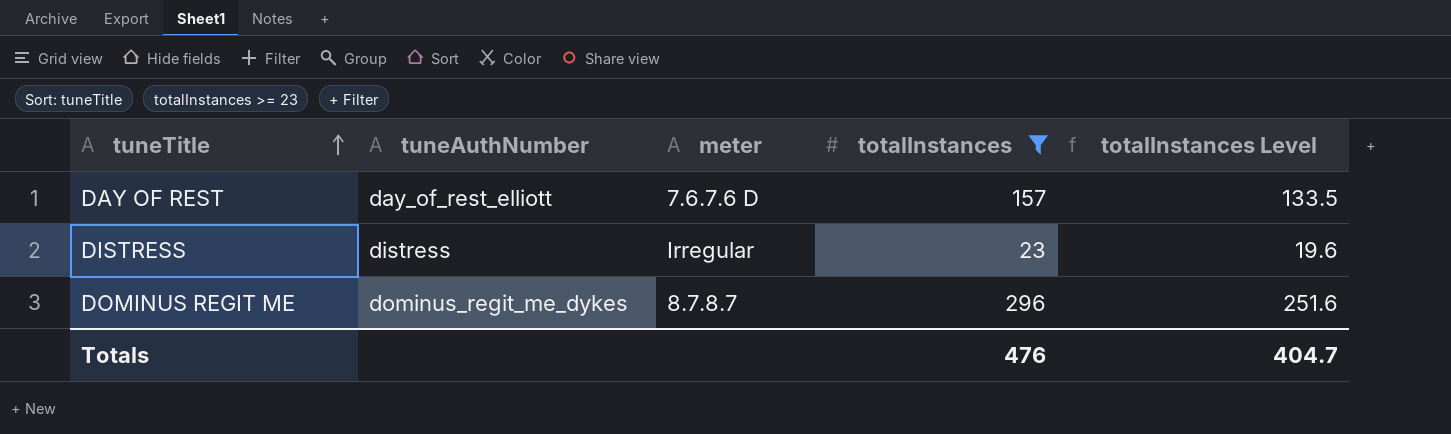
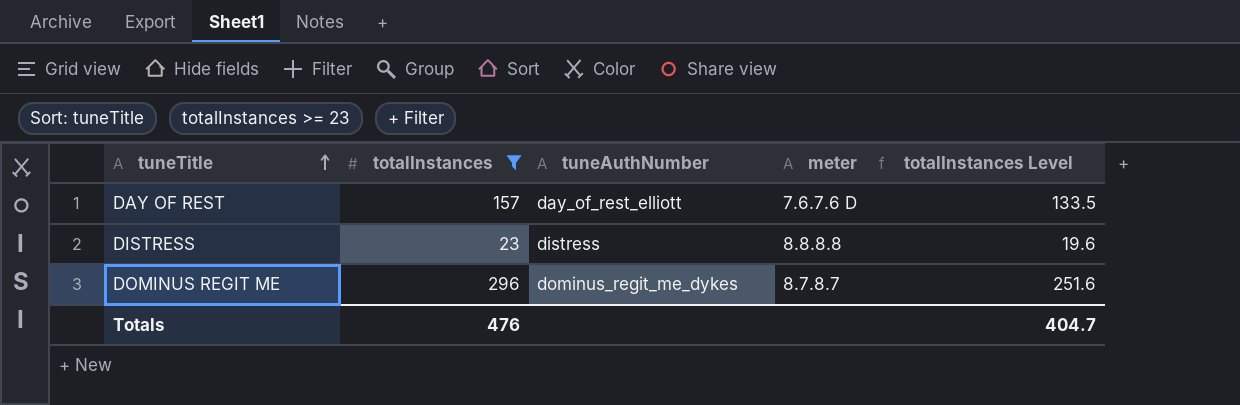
column totalInstances | position: 4 -> 2
DISTRESS | meter: Irregular -> 8.8.8.8

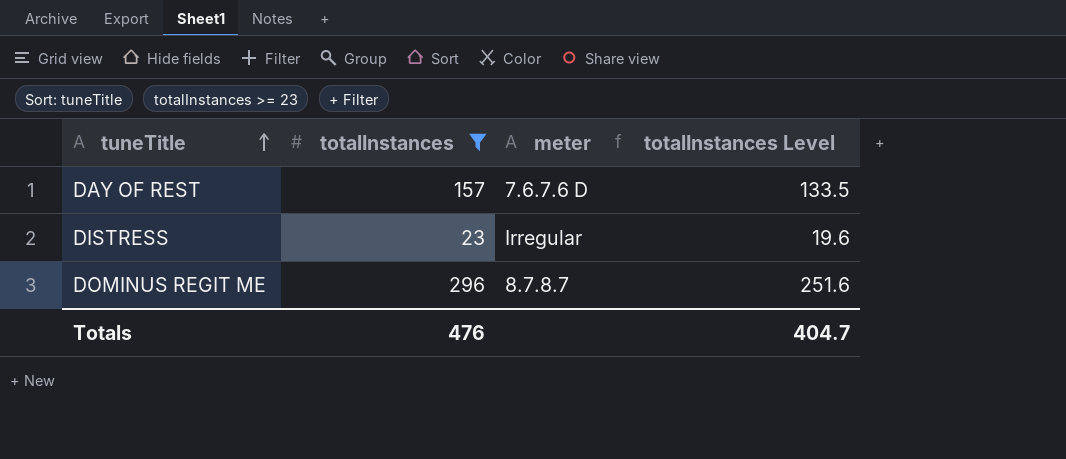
column tuneAuthNumber | position: 3 -> none
DISTRESS | meter: 8.8.8.8 -> Irregular

